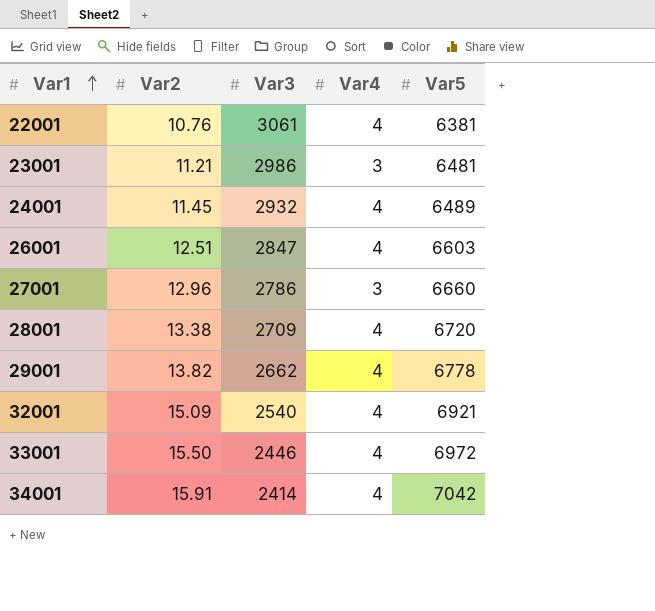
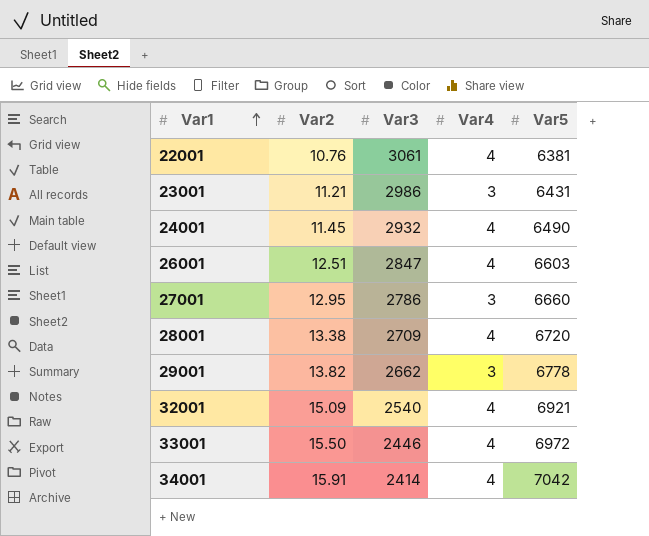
23001 | Var5: 6481 -> 6431
24001 | Var5: 6489 -> 6490
27001 | Var2: 12.96 -> 12.95
29001 | Var4: 4 -> 3

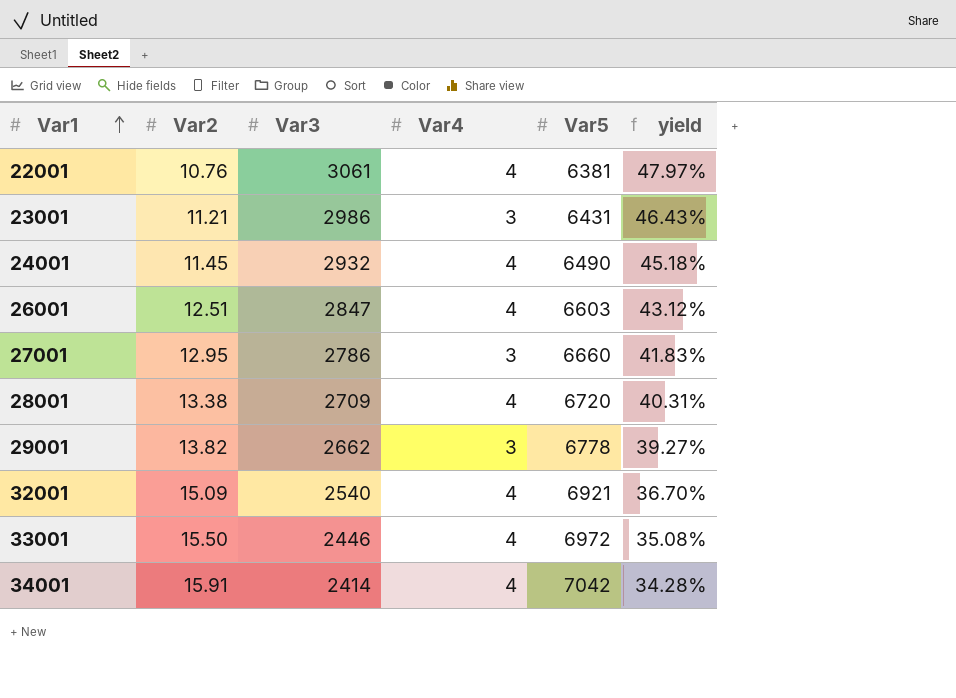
column yield | formula: none -> [Var3] / [Var5]

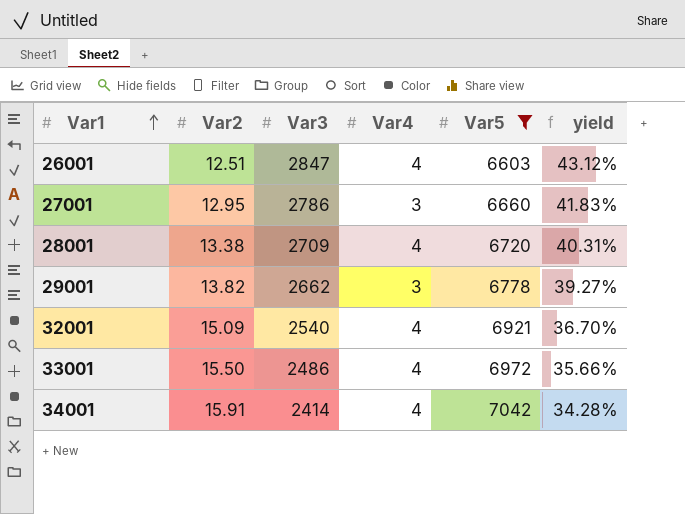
filter: none -> Var5 >= 6603
33001 | Var3: 2446 -> 2486
33001 | yield: 35.08% -> 35.66%

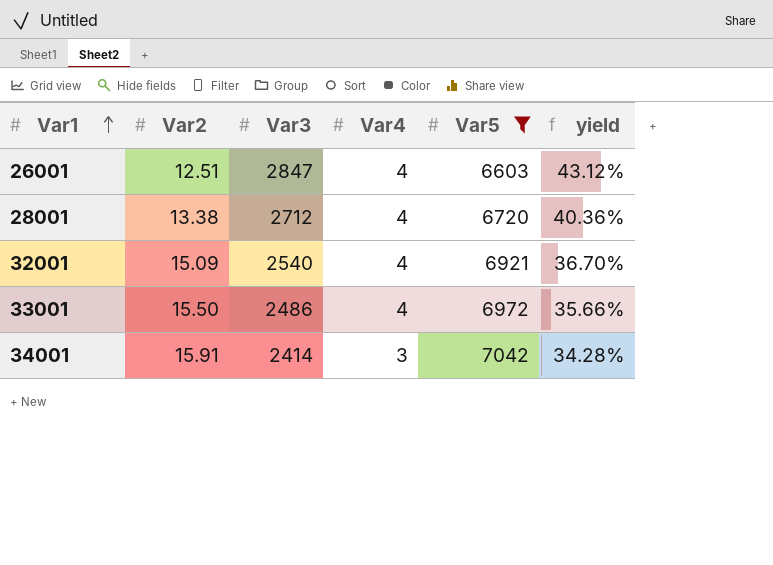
row 27001: 12.95 | 2786 | 3 | 6660 | 41.83% -> none
row 29001: 13.82 | 2662 | 3 | 6778 | 39.27% -> none
28001 | Var3: 2709 -> 2712
28001 | yield: 40.31% -> 40.36%
34001 | Var4: 4 -> 3

